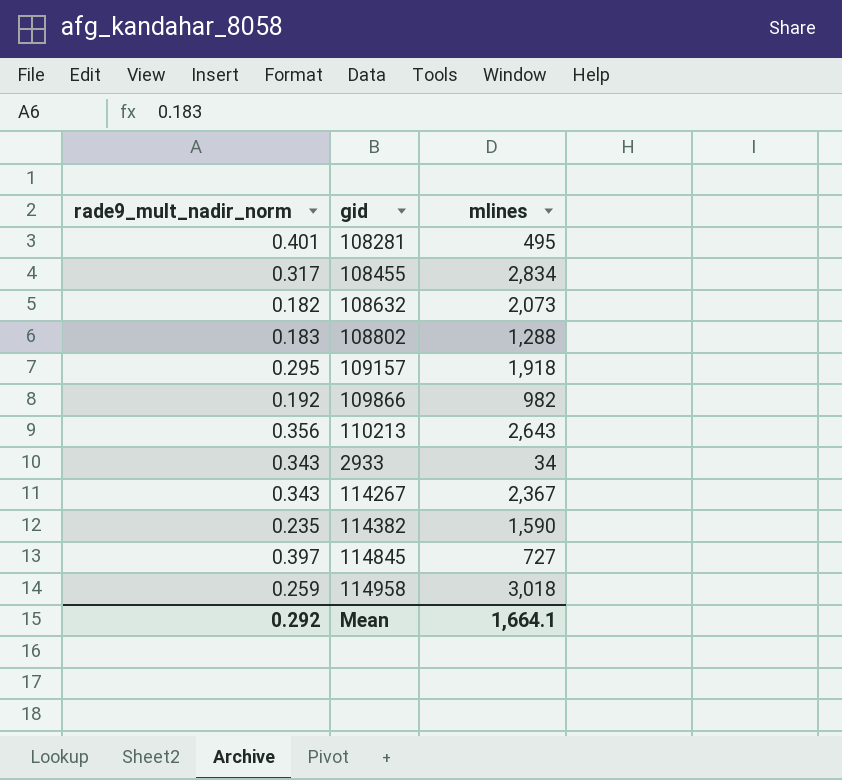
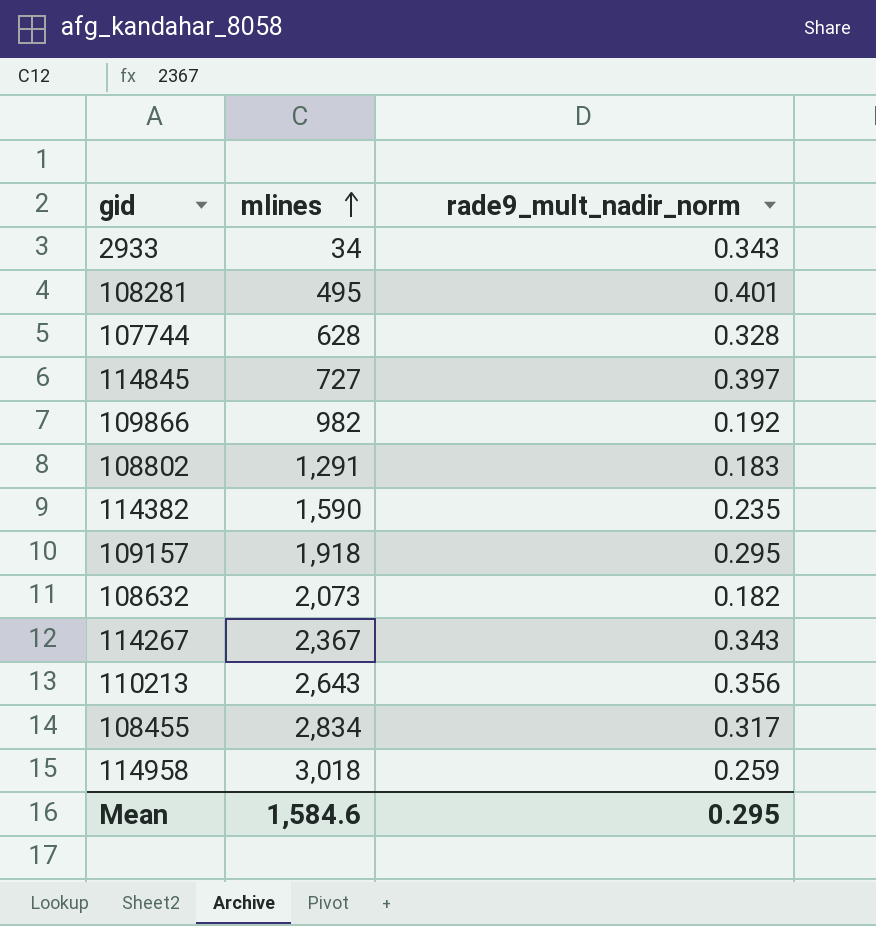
row order: none -> mlines ascending
column rade9_mult_nadir_norm | position: 1 -> 3
row 107744: none -> 628 | 0.328
108802 | mlines: 1,288 -> 1,291
Mean | mlines: 1,664.1 -> 1,584.6
Mean | rade9_mult_nadir_norm: 0.292 -> 0.295

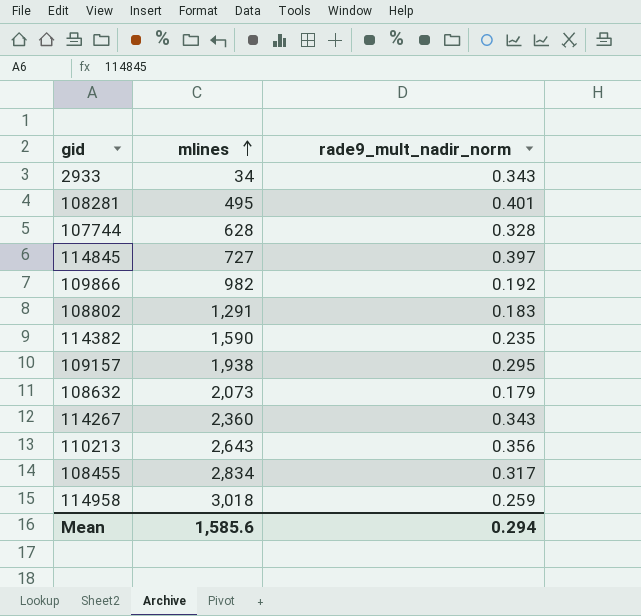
109157 | mlines: 1,918 -> 1,938
108632 | rade9_mult_nadir_norm: 0.182 -> 0.179
114267 | mlines: 2,367 -> 2,360
Mean | mlines: 1,584.6 -> 1,585.6
Mean | rade9_mult_nadir_norm: 0.295 -> 0.294

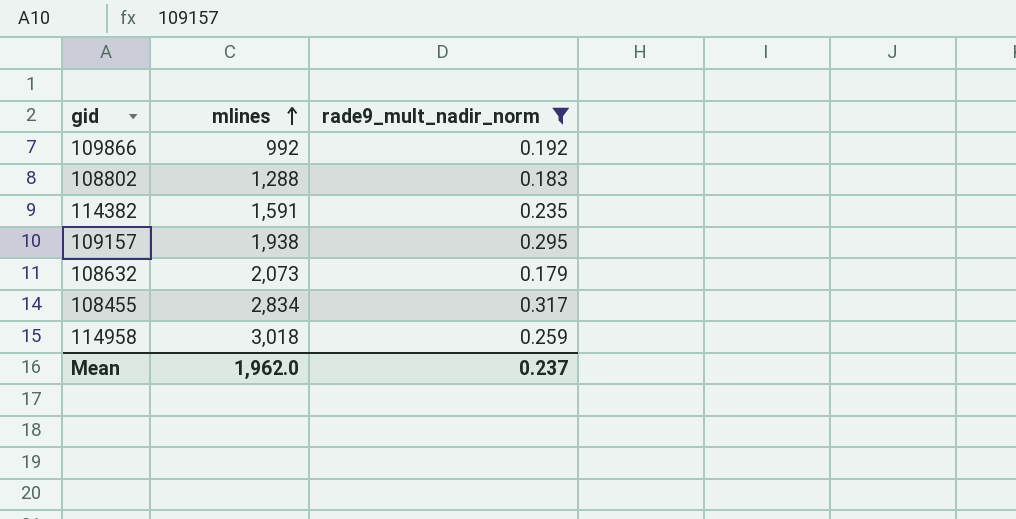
filter: none -> rade9_mult_nadir_norm <= 0.317
109866 | mlines: 982 -> 992
108802 | mlines: 1,291 -> 1,288
114382 | mlines: 1,590 -> 1,591
Mean | mlines: 1,585.6 -> 1,962.0
Mean | rade9_mult_nadir_norm: 0.294 -> 0.237

